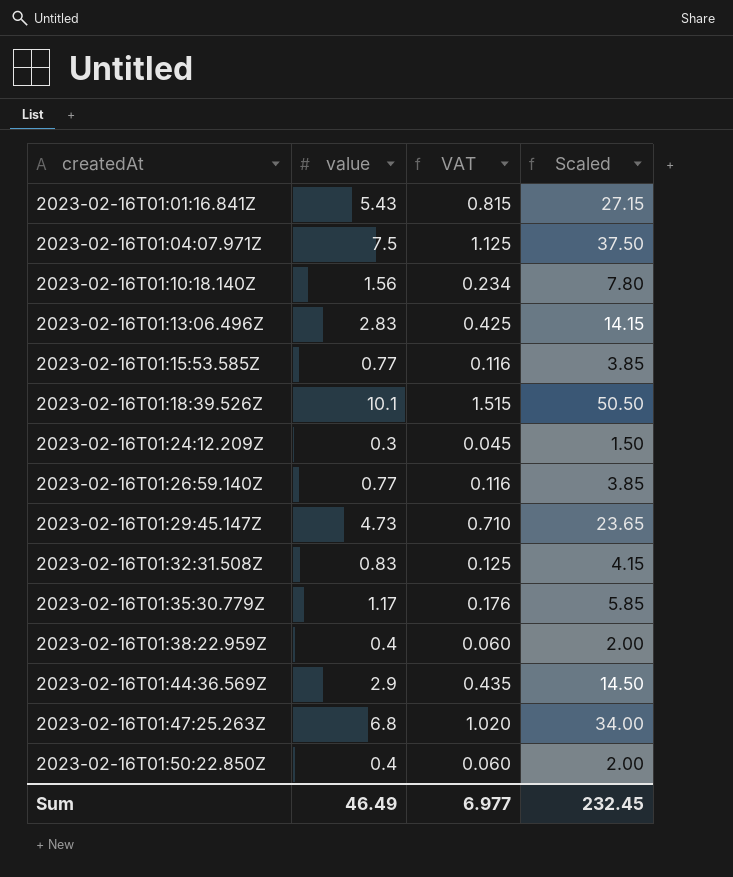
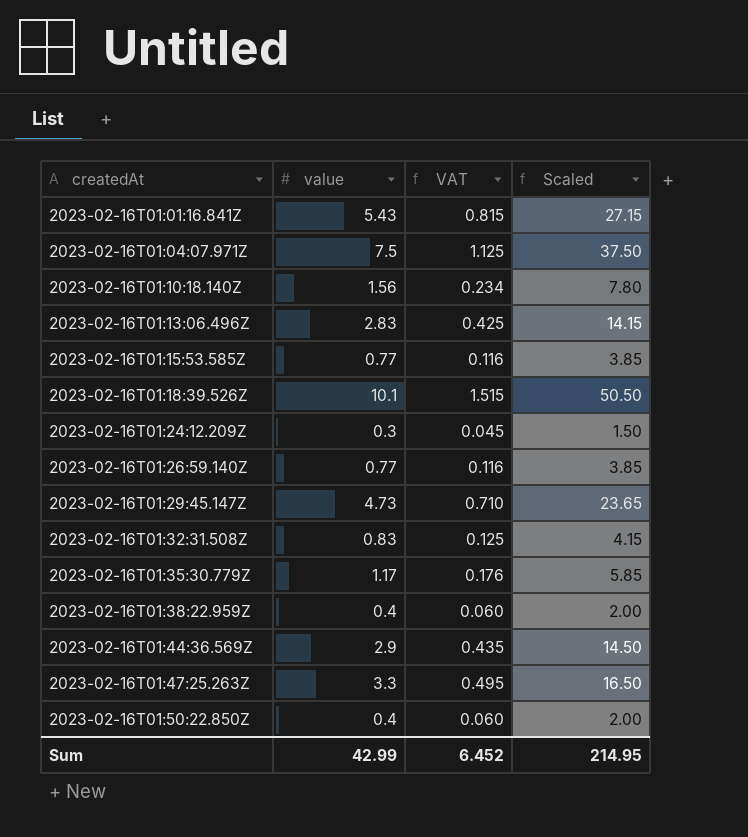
2023-02-16T01:47:25.263Z | value: 6.8 -> 3.3
2023-02-16T01:47:25.263Z | VAT: 1.020 -> 0.495
2023-02-16T01:47:25.263Z | Scaled: 34.00 -> 16.50
Sum | value: 46.49 -> 42.99
Sum | VAT: 6.977 -> 6.452
Sum | Scaled: 232.45 -> 214.95

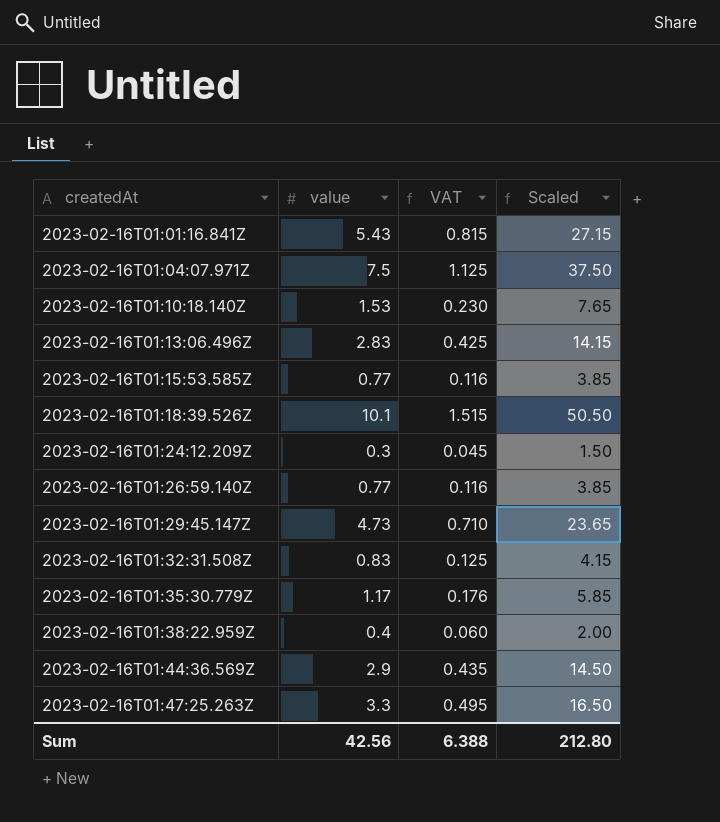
row 2023-02-16T01:50:22.850Z: 0.4 | 0.060 | 2.00 -> none
2023-02-16T01:10:18.140Z | value: 1.56 -> 1.53
2023-02-16T01:10:18.140Z | VAT: 0.234 -> 0.230
2023-02-16T01:10:18.140Z | Scaled: 7.80 -> 7.65
Sum | value: 42.99 -> 42.56
Sum | VAT: 6.452 -> 6.388
Sum | Scaled: 214.95 -> 212.80

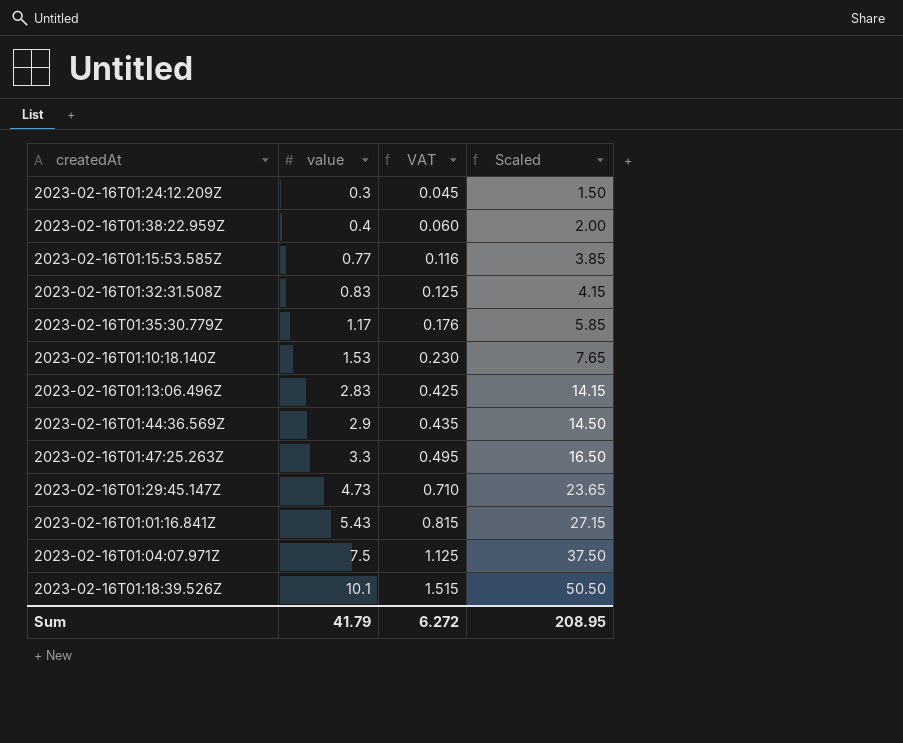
row order: createdAt ascending -> value ascending
row 2023-02-16T01:26:59.140Z: 0.77 | 0.116 | 3.85 -> none
Sum | value: 42.56 -> 41.79
Sum | VAT: 6.388 -> 6.272
Sum | Scaled: 212.80 -> 208.95

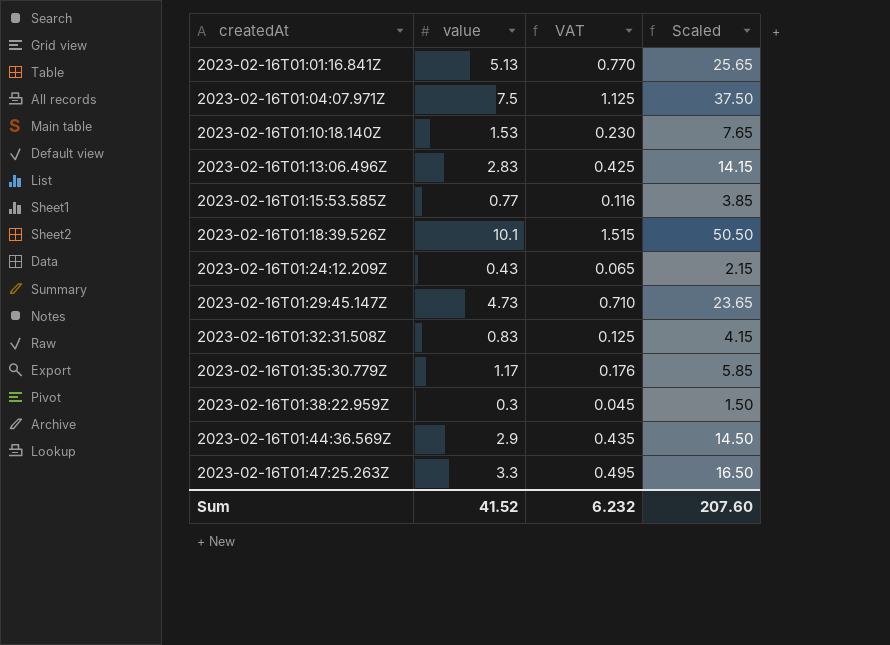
row order: value ascending -> createdAt ascending
2023-02-16T01:01:16.841Z | value: 5.43 -> 5.13
2023-02-16T01:01:16.841Z | VAT: 0.815 -> 0.770
2023-02-16T01:01:16.841Z | Scaled: 27.15 -> 25.65
2023-02-16T01:24:12.209Z | value: 0.3 -> 0.43
2023-02-16T01:24:12.209Z | VAT: 0.045 -> 0.065
2023-02-16T01:24:12.209Z | Scaled: 1.50 -> 2.15
2023-02-16T01:38:22.959Z | value: 0.4 -> 0.3
2023-02-16T01:38:22.959Z | VAT: 0.060 -> 0.045
2023-02-16T01:38:22.959Z | Scaled: 2.00 -> 1.50
Sum | value: 41.79 -> 41.52
Sum | VAT: 6.272 -> 6.232
Sum | Scaled: 208.95 -> 207.60

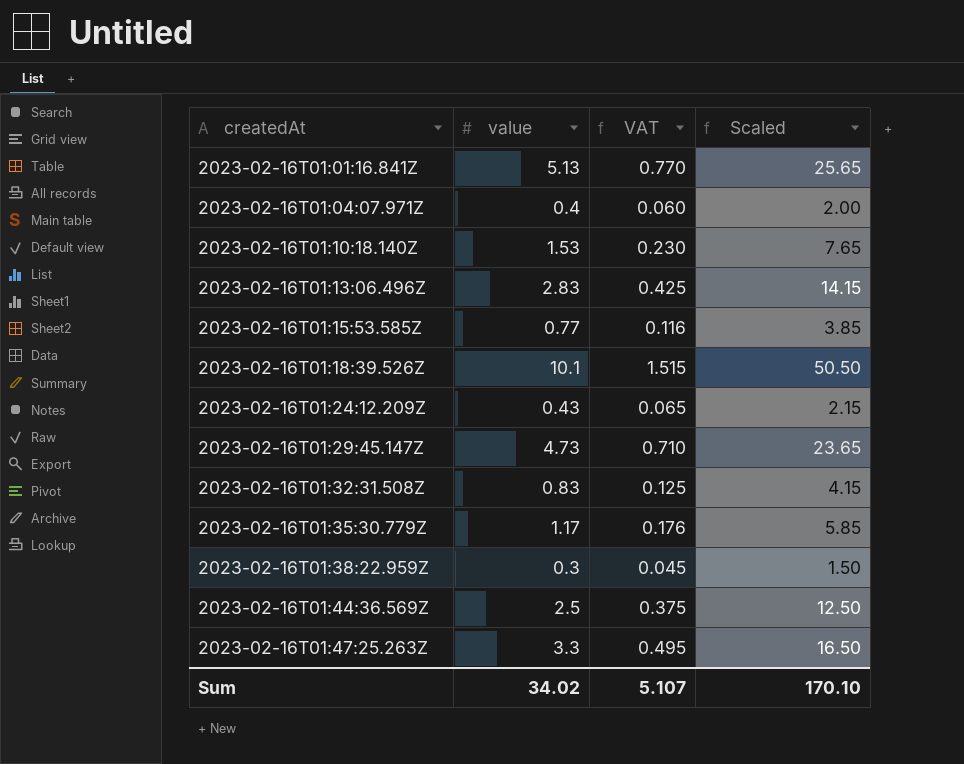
2023-02-16T01:04:07.971Z | value: 7.5 -> 0.4
2023-02-16T01:04:07.971Z | VAT: 1.125 -> 0.060
2023-02-16T01:04:07.971Z | Scaled: 37.50 -> 2.00
2023-02-16T01:44:36.569Z | value: 2.9 -> 2.5
2023-02-16T01:44:36.569Z | VAT: 0.435 -> 0.375
2023-02-16T01:44:36.569Z | Scaled: 14.50 -> 12.50
Sum | value: 41.52 -> 34.02
Sum | VAT: 6.232 -> 5.107
Sum | Scaled: 207.60 -> 170.10

